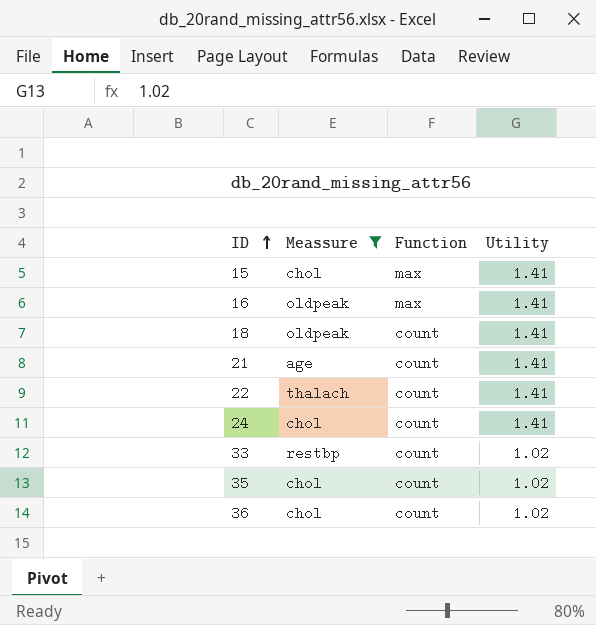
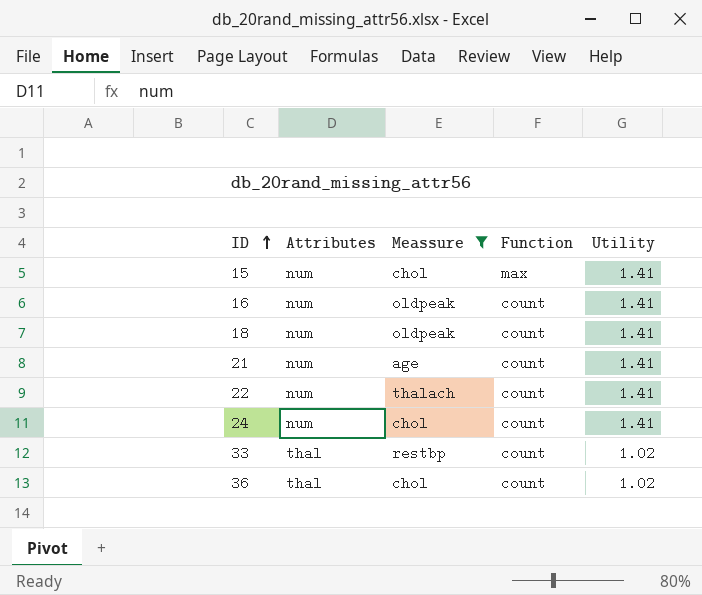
column Attributes | position: none -> 2
row 35: chol | count | 1.02 -> none
16 | Function: max -> count

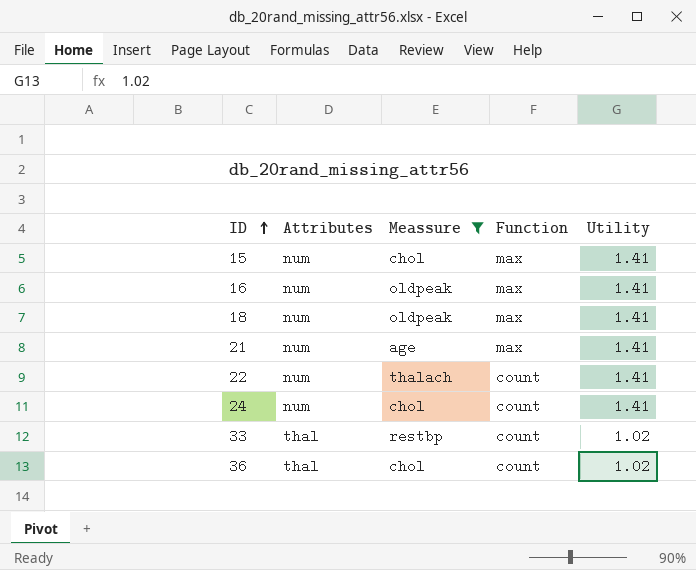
16 | Function: count -> max
18 | Function: count -> max
21 | Function: count -> max

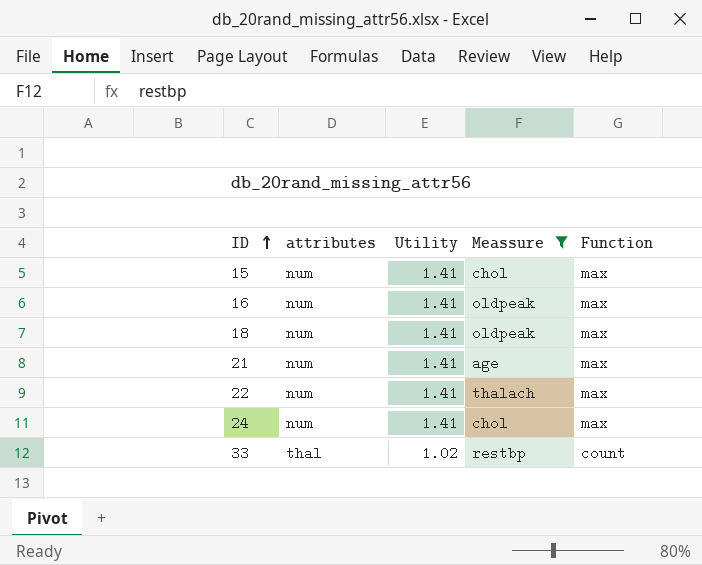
column name: Attributes -> attributes
column Utility | position: 5 -> 3
row 36: thal | chol | count | 1.02 -> none
22 | Function: count -> max
24 | Function: count -> max

